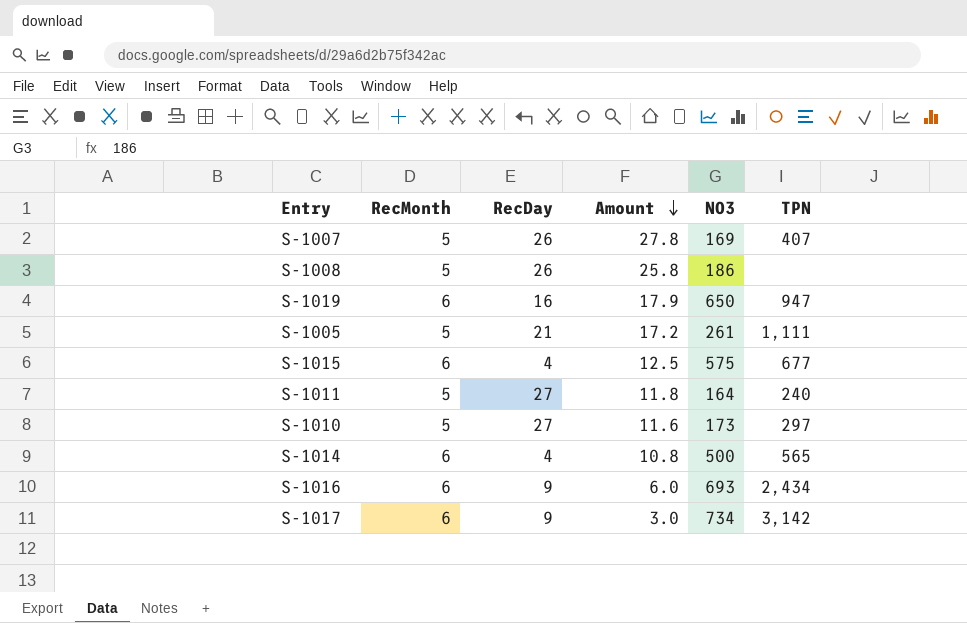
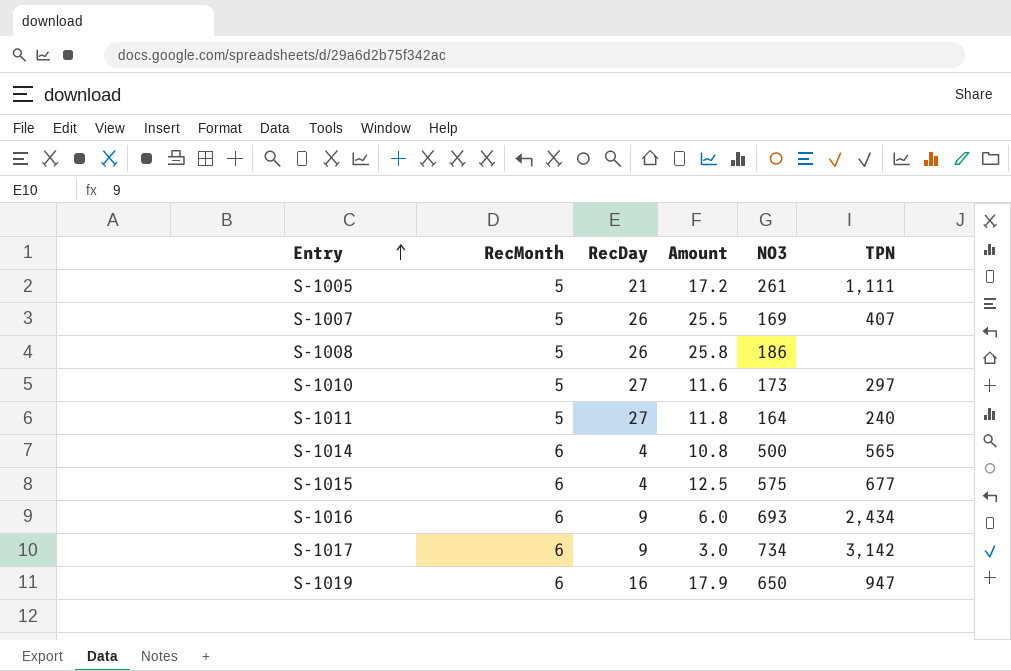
row order: Amount descending -> Entry ascending
S-1007 | Amount: 27.8 -> 25.5

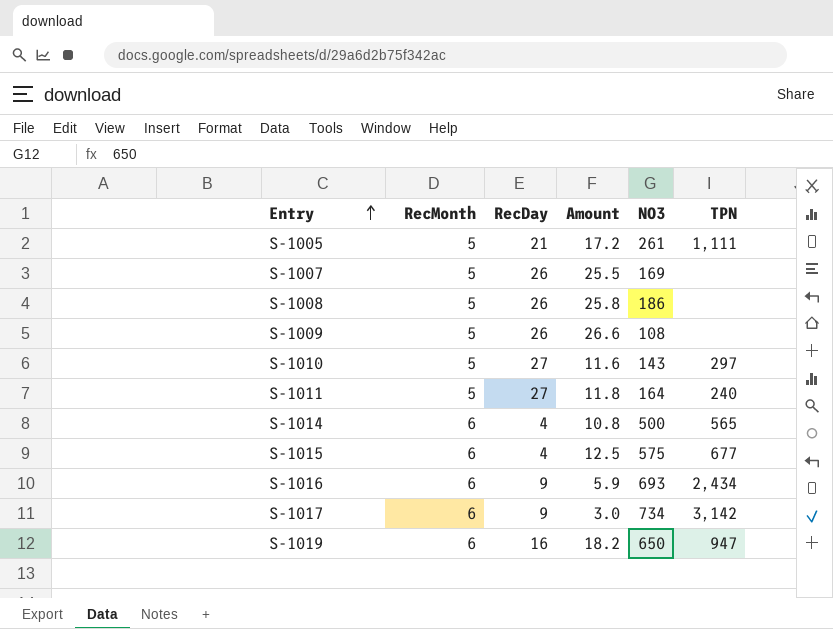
S-1007 | TPN: 407 -> none
row S-1009: none -> 5 | 26 | 26.6 | 108 | none
S-1010 | NO3: 173 -> 143
S-1016 | Amount: 6.0 -> 5.9
S-1019 | Amount: 17.9 -> 18.2

